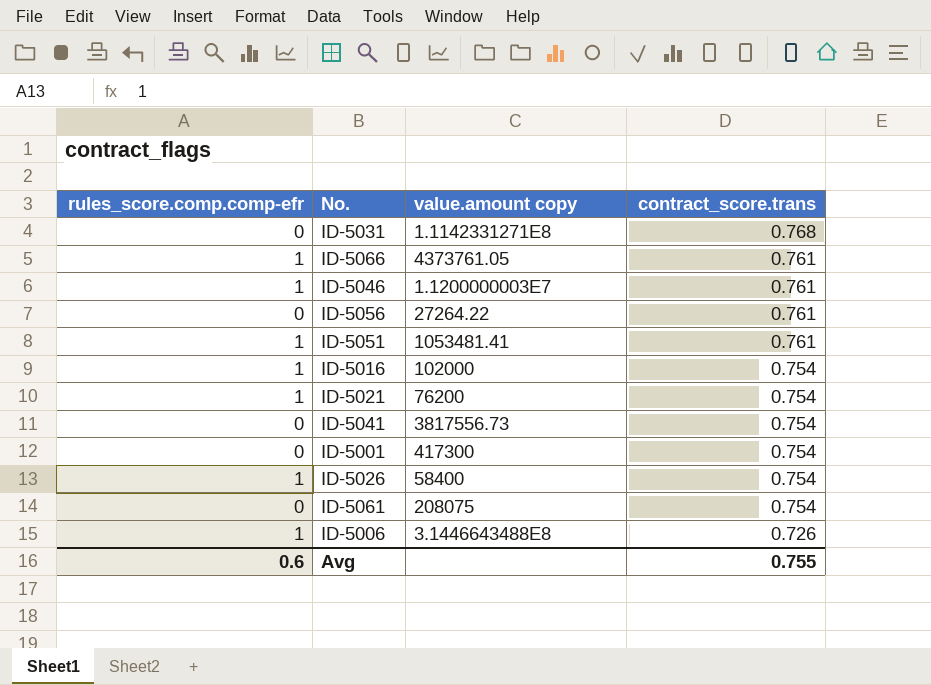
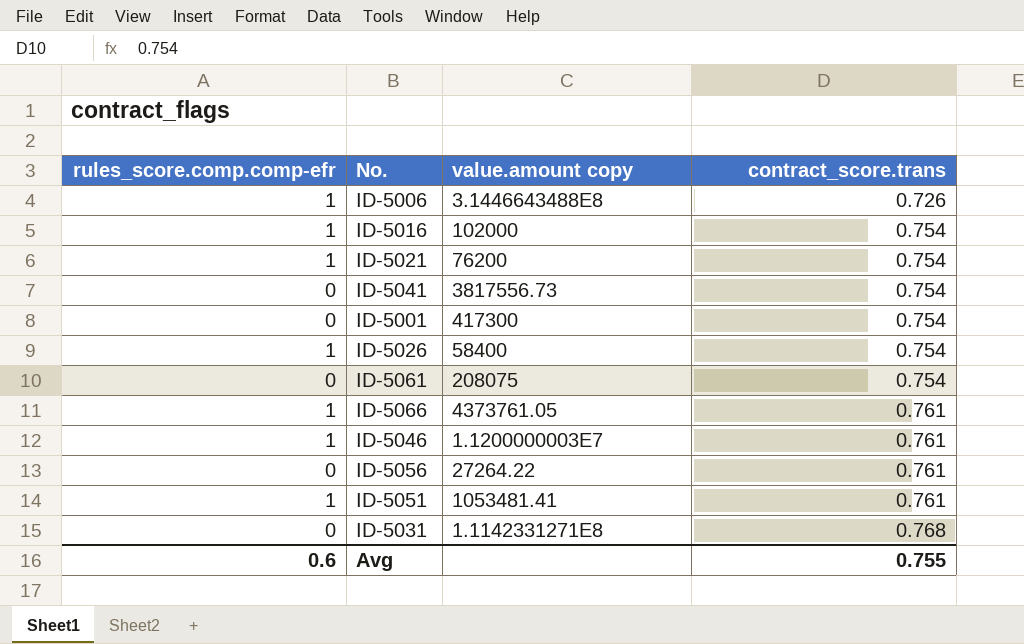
row order: contract_score.trans descending -> contract_score.trans ascending

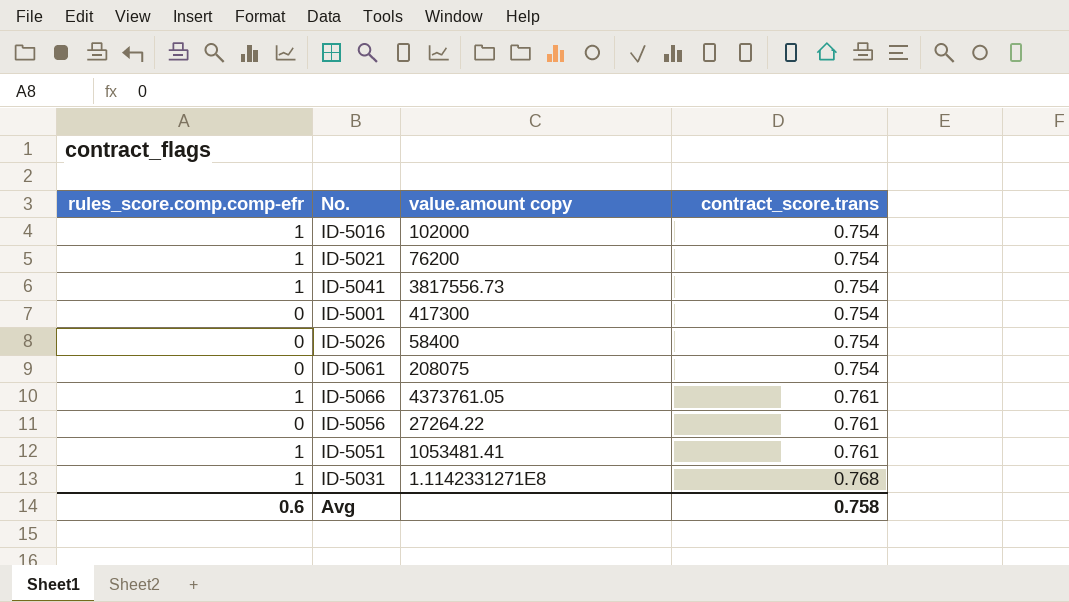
row ID-5006: 1 | 3.1446643488E8 | 0.726 -> none
row ID-5046: 1 | 1.1200000003E7 | 0.761 -> none
ID-5041 | rules_score.comp.comp-efr: 0 -> 1
ID-5026 | rules_score.comp.comp-efr: 1 -> 0
ID-5031 | rules_score.comp.comp-efr: 0 -> 1
Avg | contract_score.trans: 0.755 -> 0.758

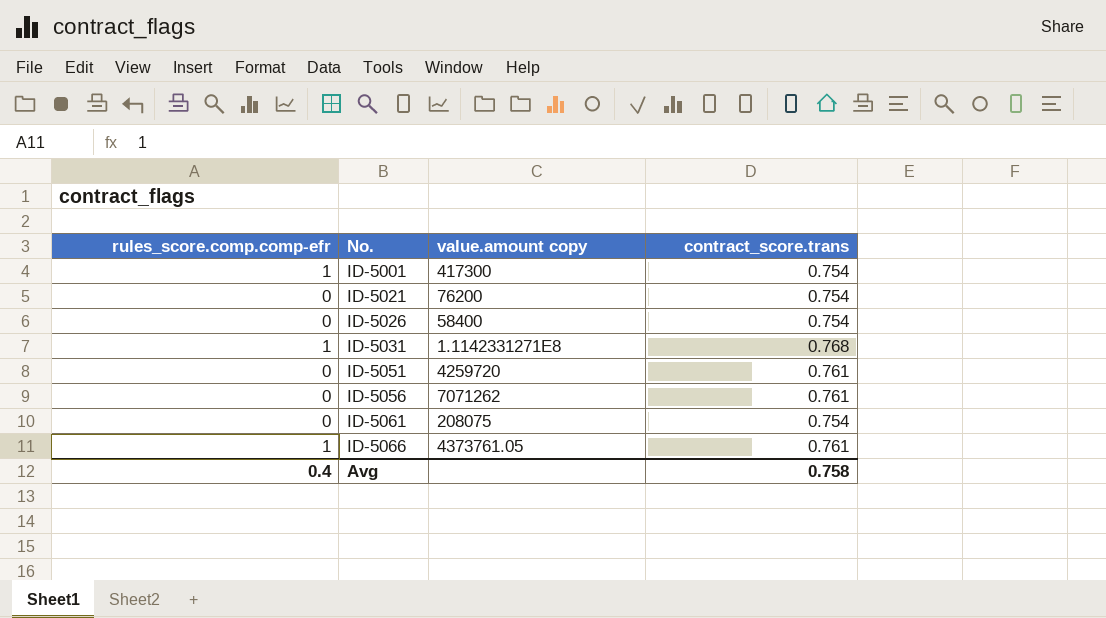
row order: contract_score.trans ascending -> No. ascending
row ID-5016: 1 | 102000 | 0.754 -> none
row ID-5041: 1 | 3817556.73 | 0.754 -> none
ID-5001 | rules_score.comp.comp-efr: 0 -> 1
ID-5021 | rules_score.comp.comp-efr: 1 -> 0
ID-5051 | rules_score.comp.comp-efr: 1 -> 0
ID-5051 | value.amount copy: 1053481.41 -> 4259720
ID-5056 | value.amount copy: 27264.22 -> 7071262
Avg | rules_score.comp.comp-efr: 0.6 -> 0.4

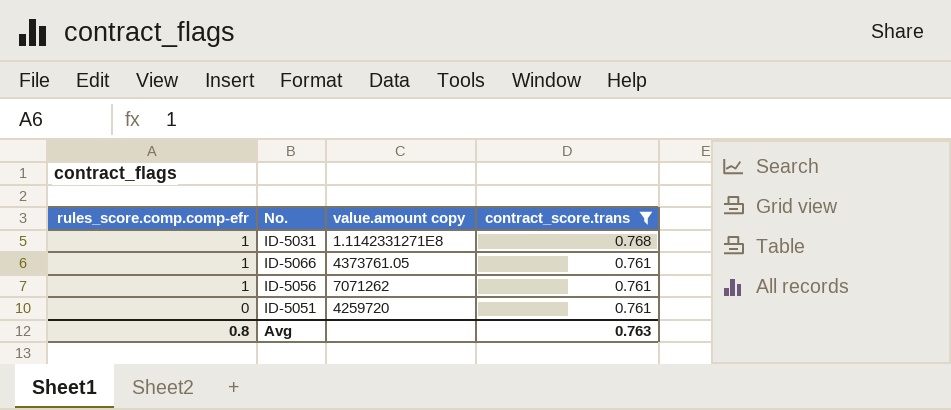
filter: none -> contract_score.trans != 0.754
row order: No. ascending -> rules_score.comp.comp-efr descending
ID-5056 | rules_score.comp.comp-efr: 0 -> 1
Avg | rules_score.comp.comp-efr: 0.4 -> 0.8
Avg | contract_score.trans: 0.758 -> 0.763

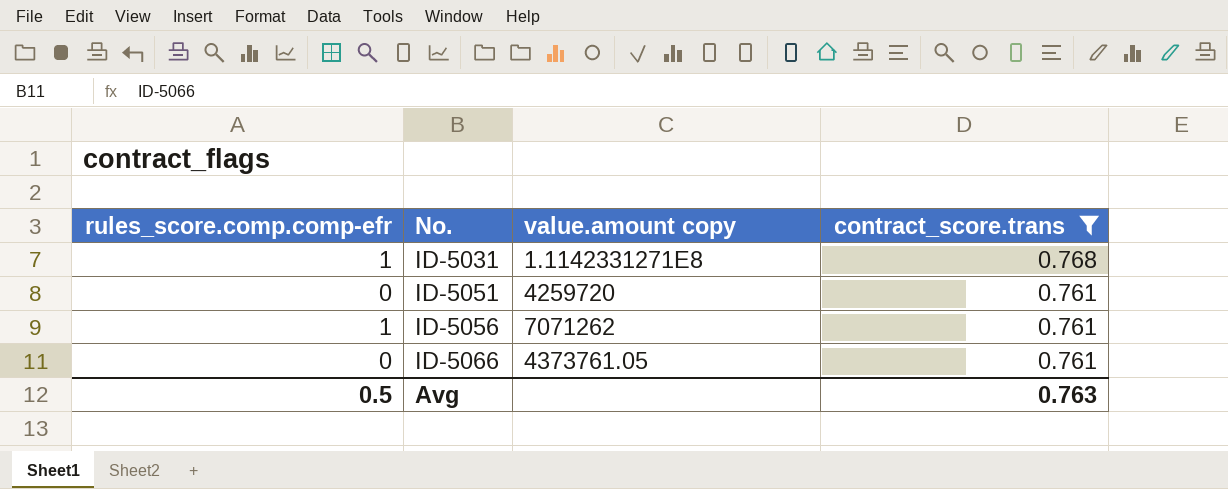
row order: rules_score.comp.comp-efr descending -> No. ascending
ID-5066 | rules_score.comp.comp-efr: 1 -> 0
Avg | rules_score.comp.comp-efr: 0.8 -> 0.5

